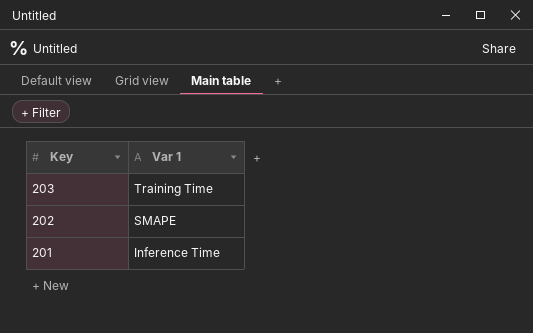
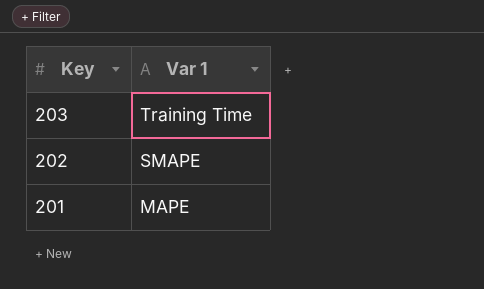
201 | Var 1: Inference Time -> MAPE

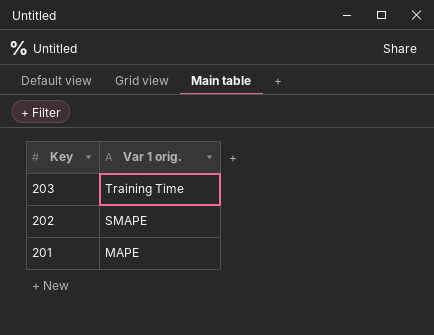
column name: Var 1 -> Var 1 orig.

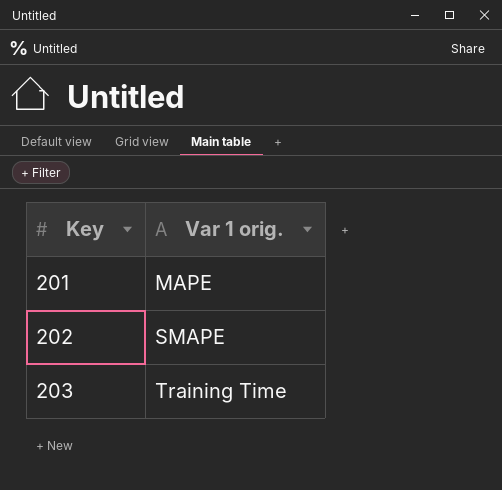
row order: Key descending -> Key ascending

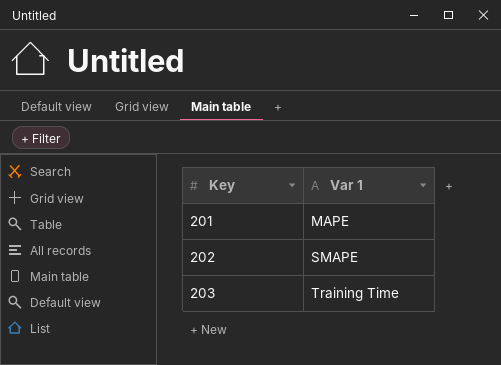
column name: Var 1 orig. -> Var 1

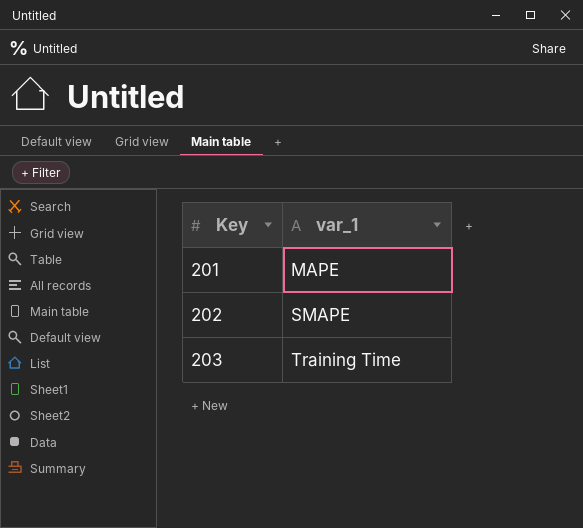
column name: Var 1 -> var_1

